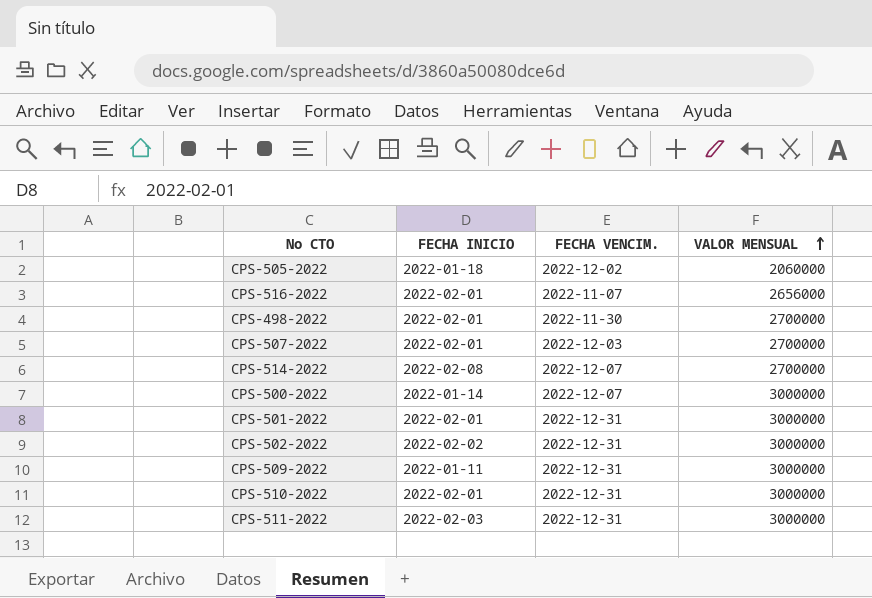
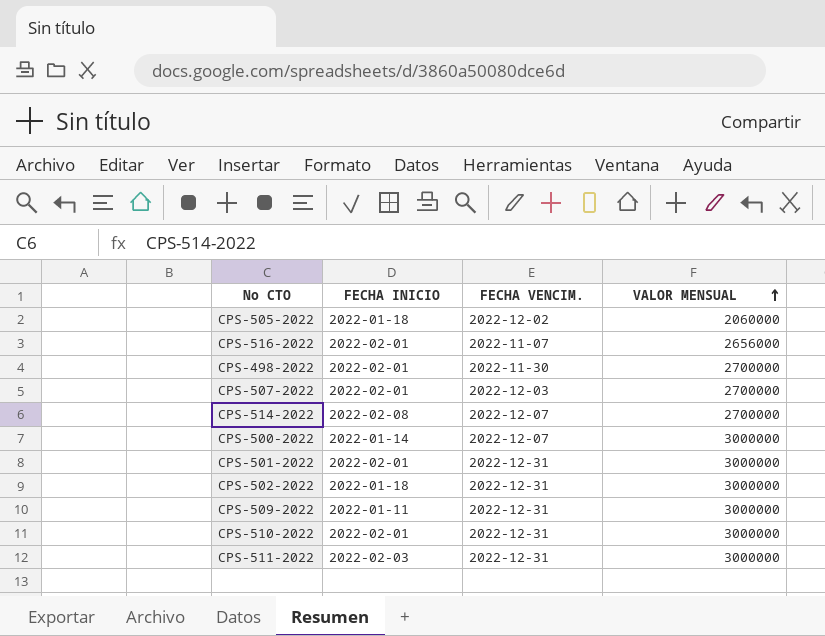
CPS-502-2022 | FECHA INICIO: 2022-02-02 -> 2022-01-18

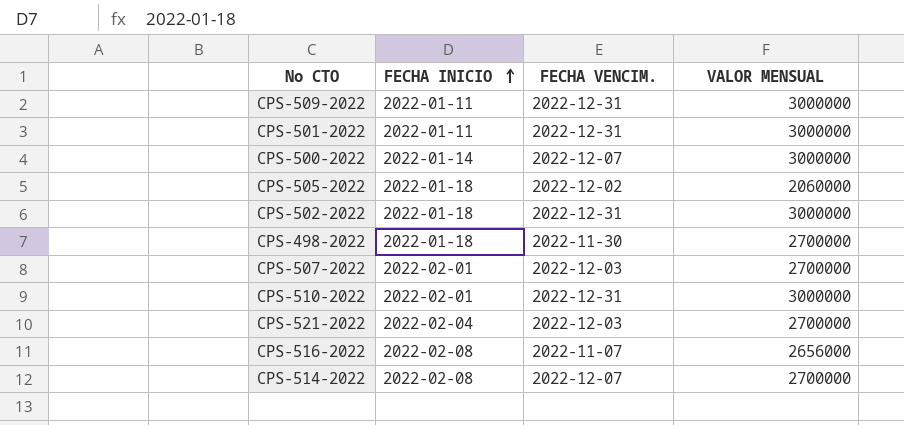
row order: VALOR MENSUAL ascending -> FECHA INICIO ascending
row CPS-511-2022: 2022-02-03 | 2022-12-31 | 3000000 -> none
CPS-501-2022 | FECHA INICIO: 2022-02-01 -> 2022-01-11
CPS-498-2022 | FECHA INICIO: 2022-02-01 -> 2022-01-18
row CPS-521-2022: none -> 2022-02-04 | 2022-12-03 | 2700000
CPS-516-2022 | FECHA INICIO: 2022-02-01 -> 2022-02-08

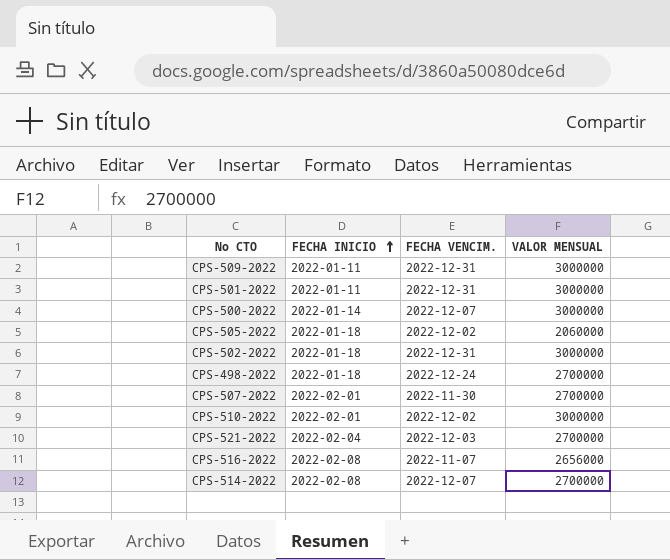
CPS-498-2022 | FECHA VENCIM.: 2022-11-30 -> 2022-12-24
CPS-507-2022 | FECHA VENCIM.: 2022-12-03 -> 2022-11-30
CPS-510-2022 | FECHA VENCIM.: 2022-12-31 -> 2022-12-02

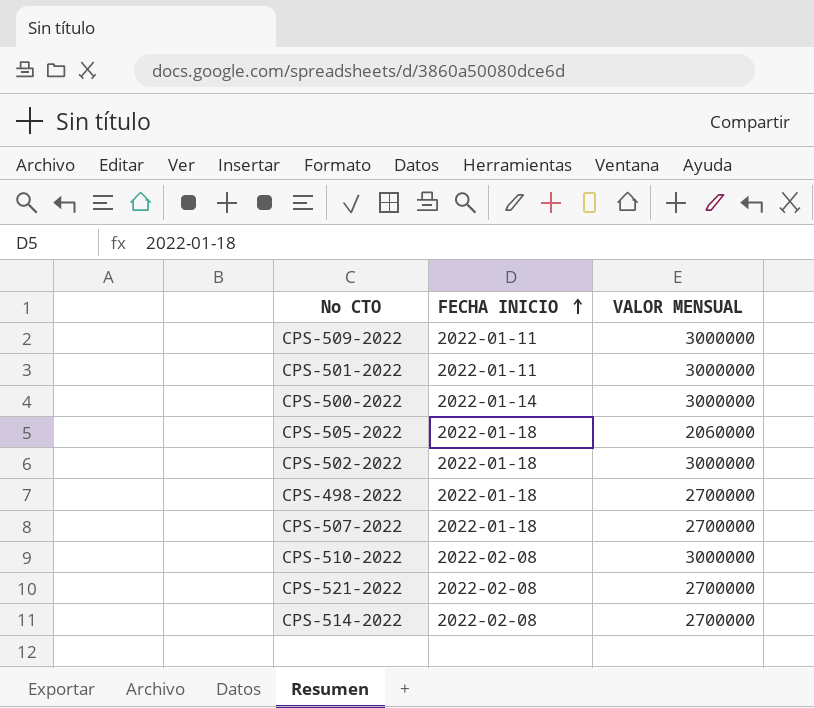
column FECHA VENCIM. | position: 3 -> none
row CPS-516-2022: 2022-02-08 | 2022-11-07 | 2656000 -> none
CPS-507-2022 | FECHA INICIO: 2022-02-01 -> 2022-01-18
CPS-510-2022 | FECHA INICIO: 2022-02-01 -> 2022-02-08
CPS-521-2022 | FECHA INICIO: 2022-02-04 -> 2022-02-08

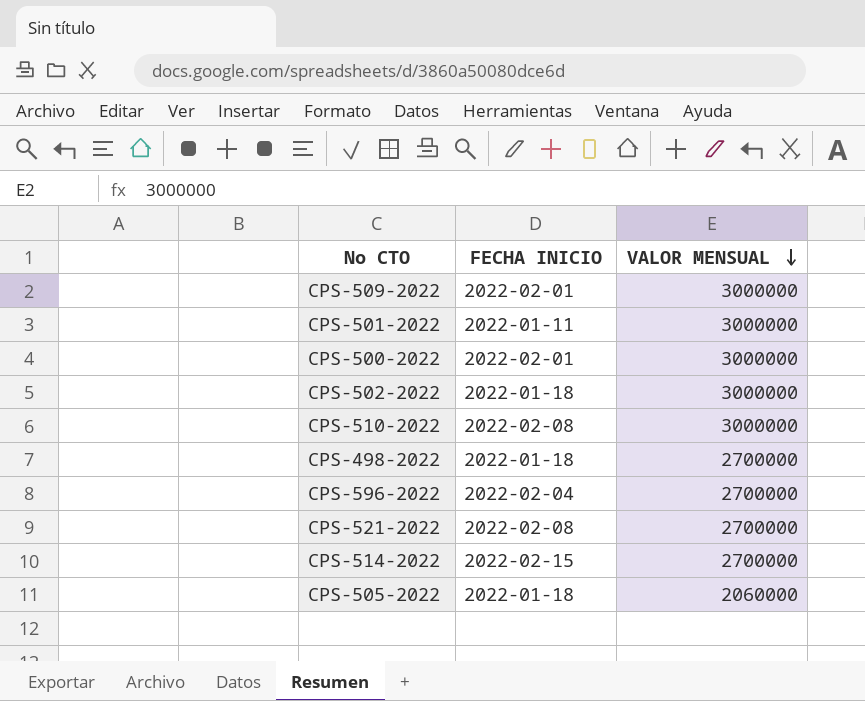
row order: FECHA INICIO ascending -> VALOR MENSUAL descending
row CPS-507-2022: 2022-01-18 | 2700000 -> none
CPS-509-2022 | FECHA INICIO: 2022-01-11 -> 2022-02-01
CPS-500-2022 | FECHA INICIO: 2022-01-14 -> 2022-02-01
row CPS-596-2022: none -> 2022-02-04 | 2700000
CPS-514-2022 | FECHA INICIO: 2022-02-08 -> 2022-02-15

